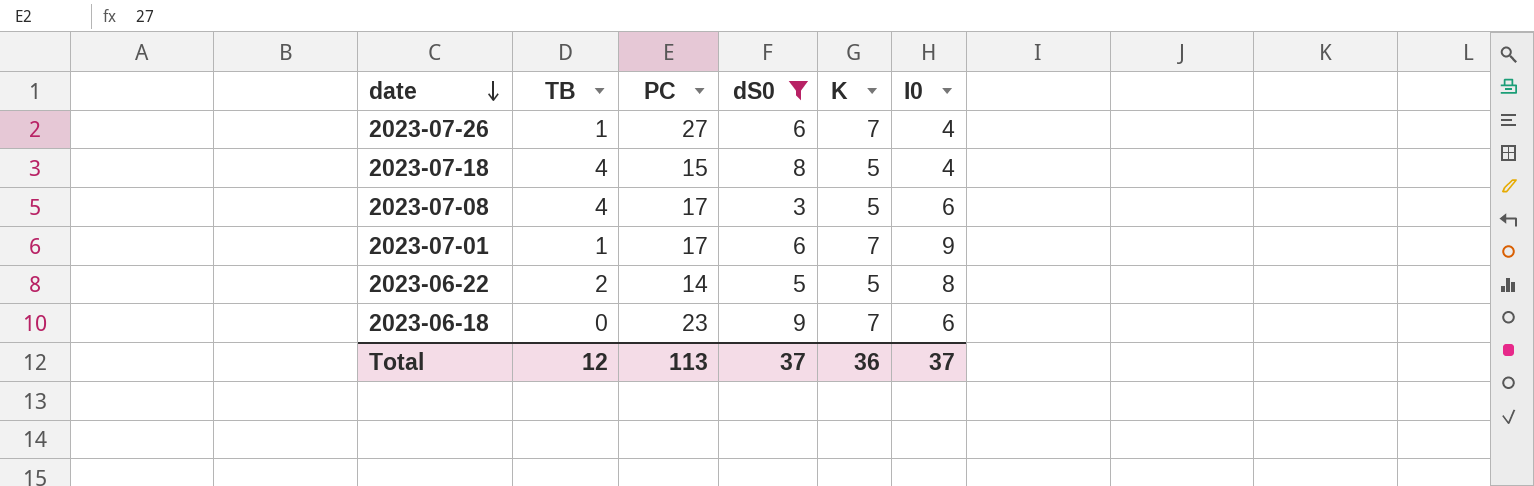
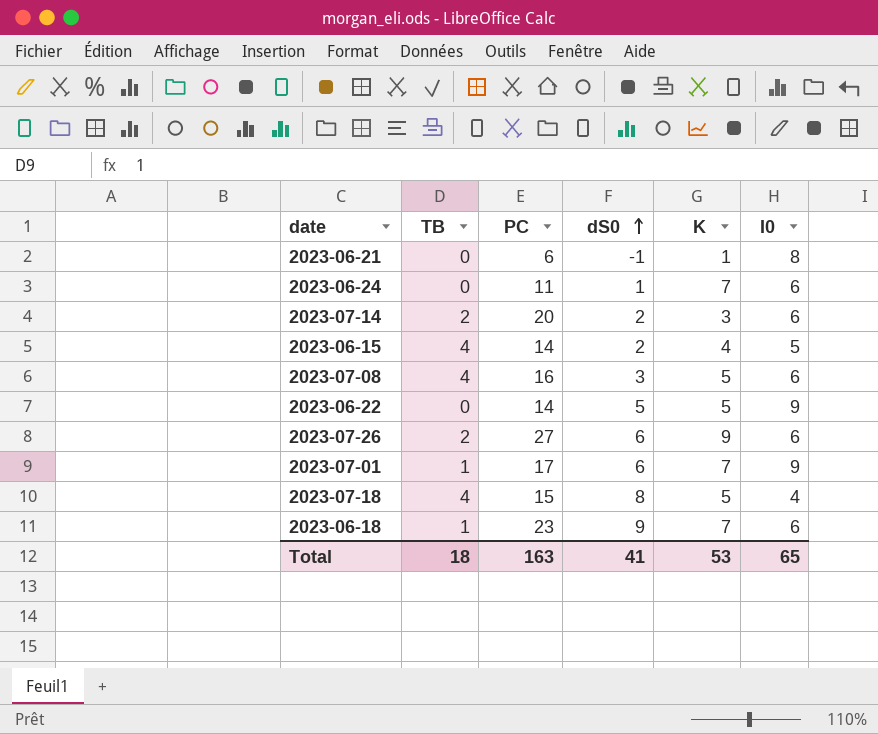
filter: dS0 >= 3 -> none
row order: date descending -> dS0 ascending
2023-07-08 | PC: 17 -> 16
2023-06-22 | TB: 2 -> 0
2023-06-22 | I0: 8 -> 9
2023-07-26 | TB: 1 -> 2
2023-07-26 | K: 7 -> 9
2023-07-26 | I0: 4 -> 6
2023-06-18 | TB: 0 -> 1
Total | TB: 12 -> 18
Total | PC: 113 -> 163
Total | dS0: 37 -> 41
Total | K: 36 -> 53
Total | I0: 37 -> 65

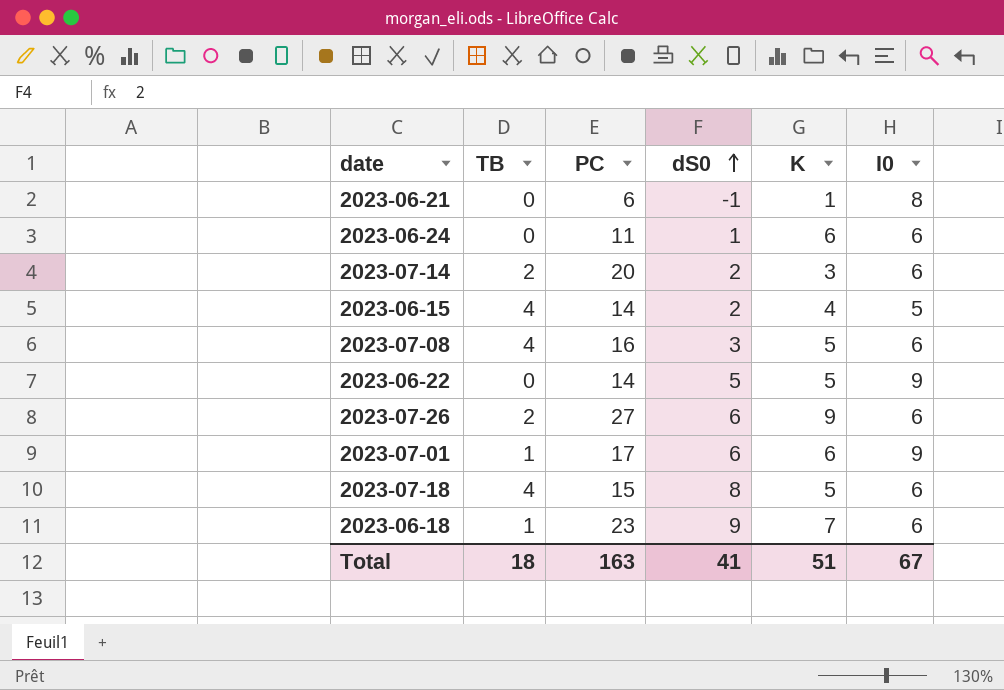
2023-06-24 | K: 7 -> 6
2023-07-01 | K: 7 -> 6
2023-07-18 | I0: 4 -> 6
Total | K: 53 -> 51
Total | I0: 65 -> 67

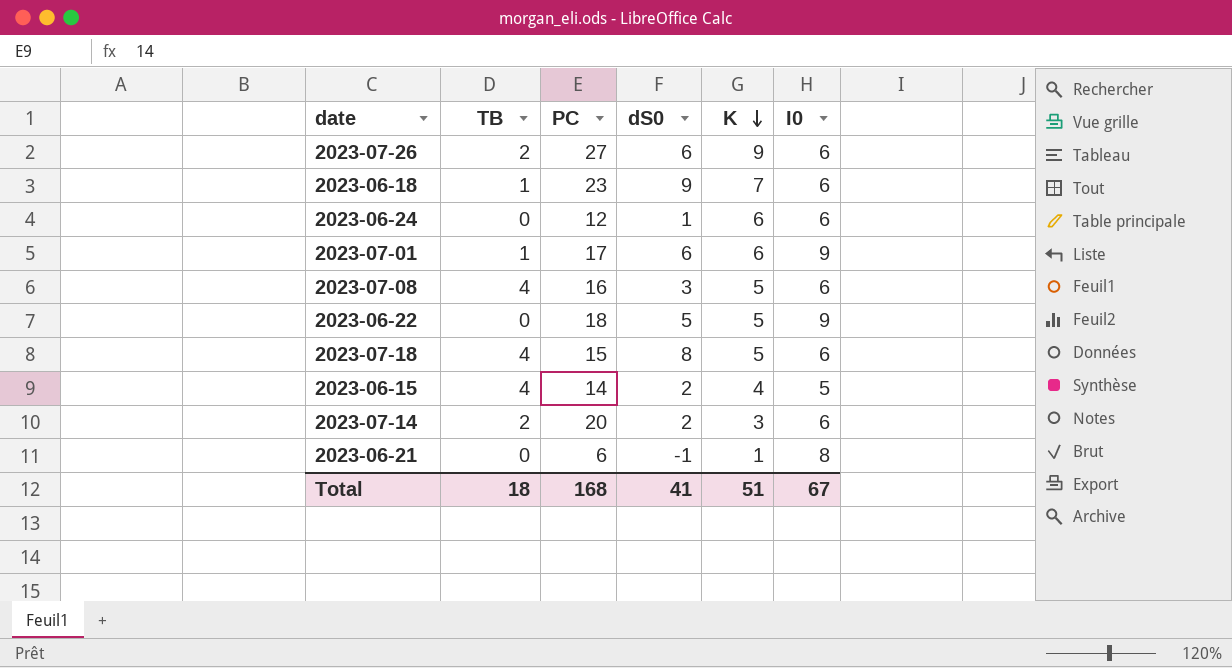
row order: dS0 ascending -> K descending
2023-06-24 | PC: 11 -> 12
2023-06-22 | PC: 14 -> 18
Total | PC: 163 -> 168

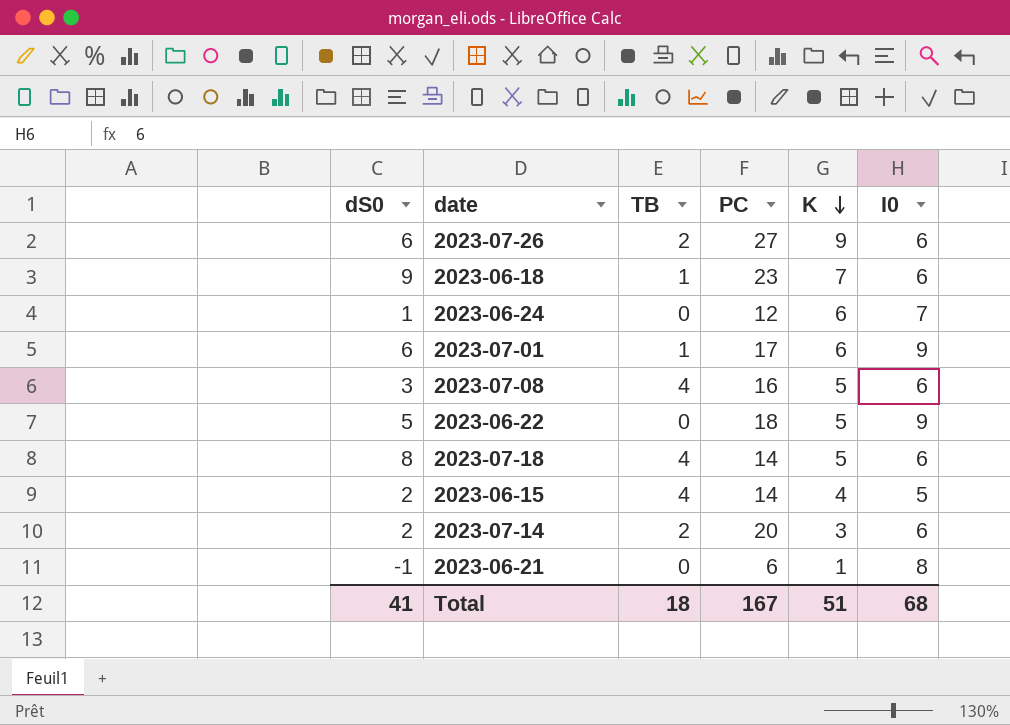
column dS0 | position: 4 -> 1
2023-06-24 | I0: 6 -> 7
2023-07-18 | PC: 15 -> 14
Total | PC: 168 -> 167
Total | I0: 67 -> 68

